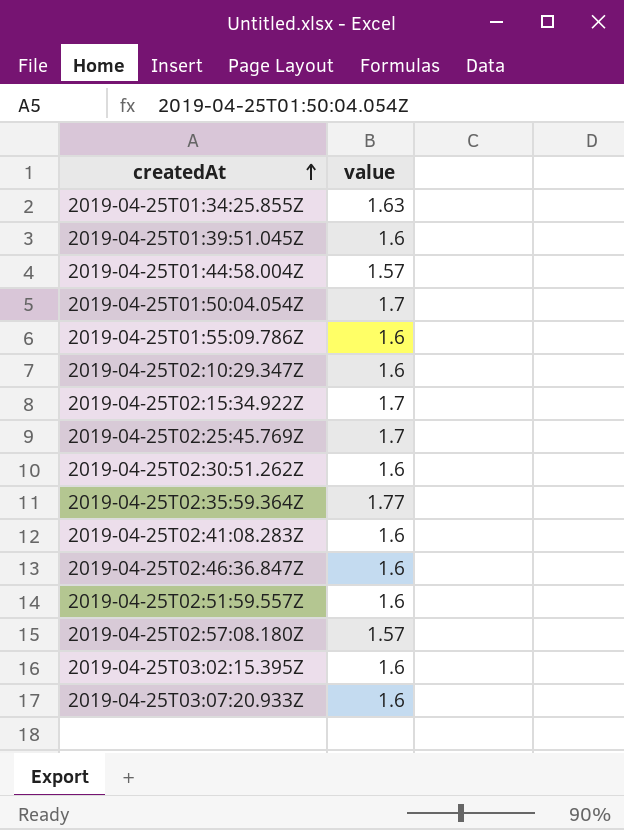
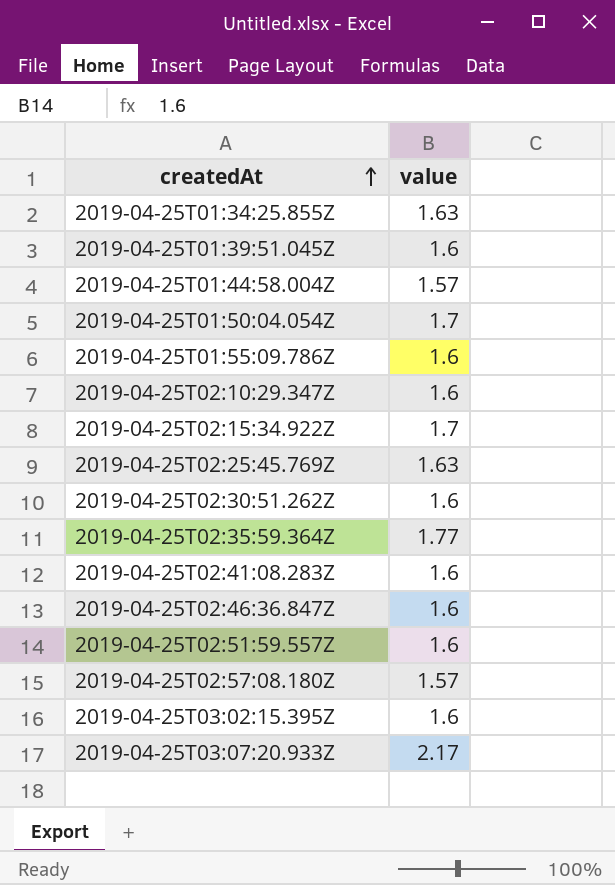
2019-04-25T02:25:45.769Z | value: 1.7 -> 1.63
2019-04-25T03:07:20.933Z | value: 1.6 -> 2.17

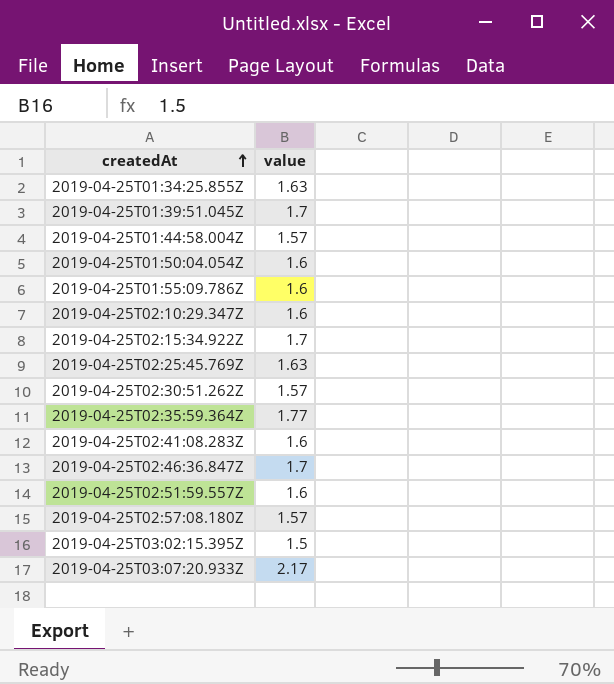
2019-04-25T01:39:51.045Z | value: 1.6 -> 1.7
2019-04-25T01:50:04.054Z | value: 1.7 -> 1.6
2019-04-25T02:30:51.262Z | value: 1.6 -> 1.57
2019-04-25T02:46:36.847Z | value: 1.6 -> 1.7
2019-04-25T03:02:15.395Z | value: 1.6 -> 1.5

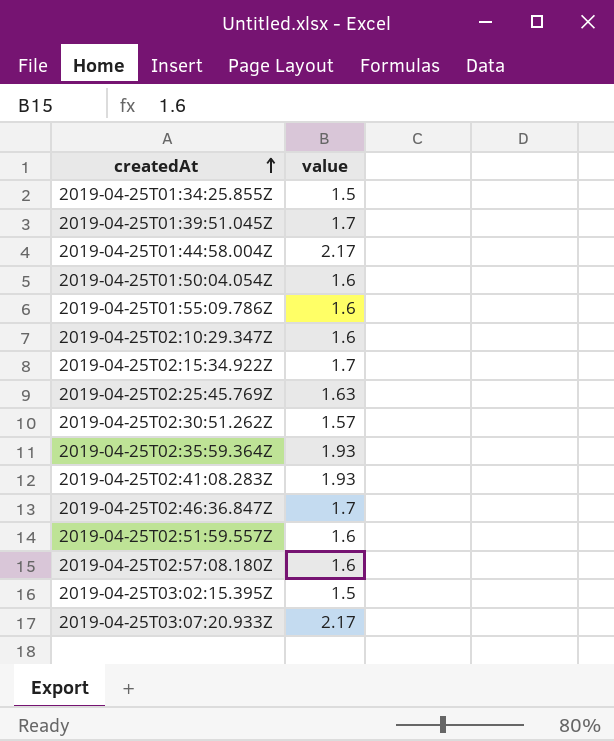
2019-04-25T01:34:25.855Z | value: 1.63 -> 1.5
2019-04-25T01:44:58.004Z | value: 1.57 -> 2.17
2019-04-25T02:35:59.364Z | value: 1.77 -> 1.93
2019-04-25T02:41:08.283Z | value: 1.6 -> 1.93
2019-04-25T02:57:08.180Z | value: 1.57 -> 1.6

